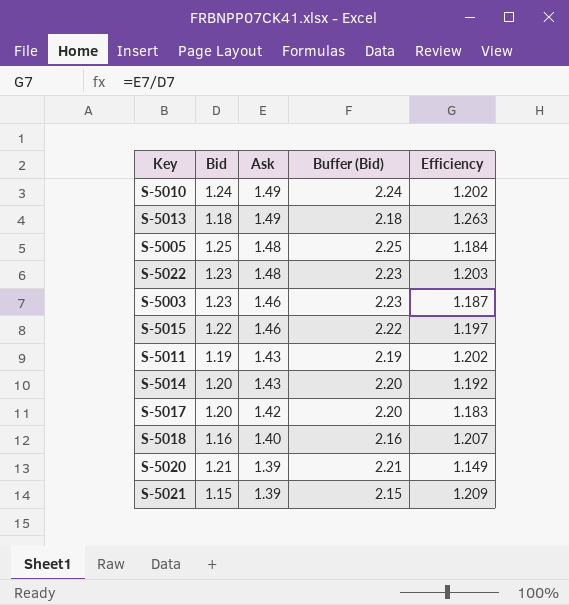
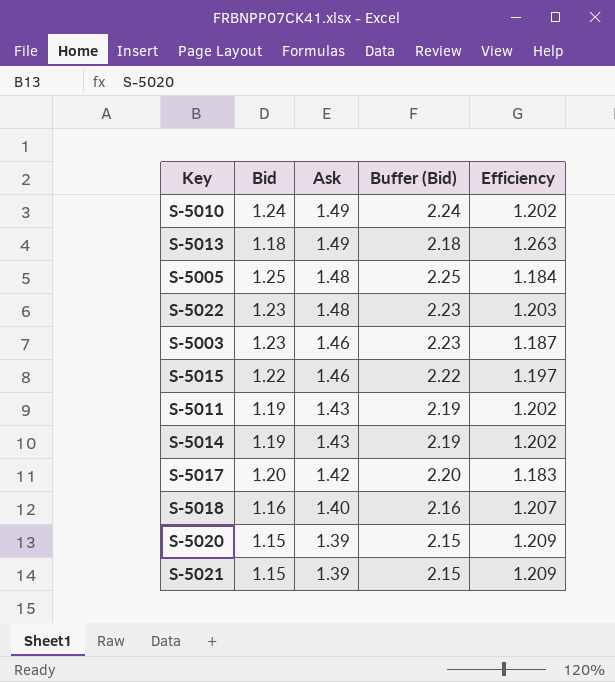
S-5014 | Bid: 1.20 -> 1.19
S-5014 | Buffer (Bid): 2.20 -> 2.19
S-5014 | Efficiency: 1.192 -> 1.202
S-5020 | Bid: 1.21 -> 1.15
S-5020 | Buffer (Bid): 2.21 -> 2.15
S-5020 | Efficiency: 1.149 -> 1.209

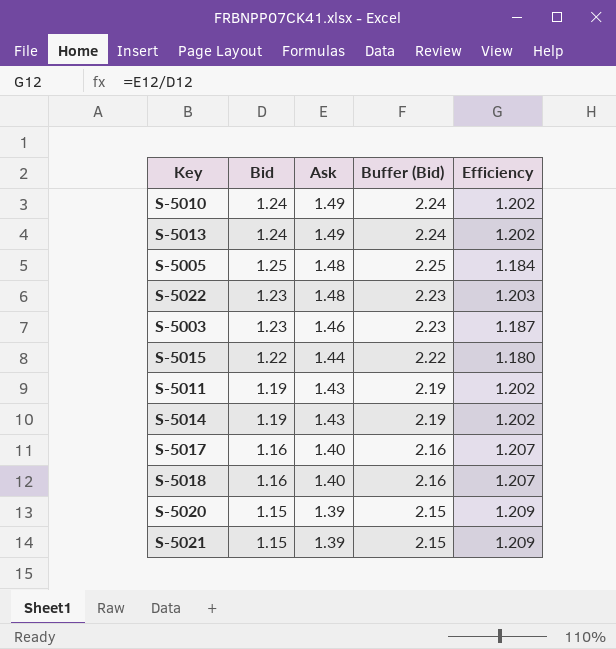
S-5013 | Bid: 1.18 -> 1.24
S-5013 | Buffer (Bid): 2.18 -> 2.24
S-5013 | Efficiency: 1.263 -> 1.202
S-5015 | Ask: 1.46 -> 1.44
S-5015 | Efficiency: 1.197 -> 1.180
S-5017 | Bid: 1.20 -> 1.16
S-5017 | Ask: 1.42 -> 1.40
S-5017 | Buffer (Bid): 2.20 -> 2.16
S-5017 | Efficiency: 1.183 -> 1.207

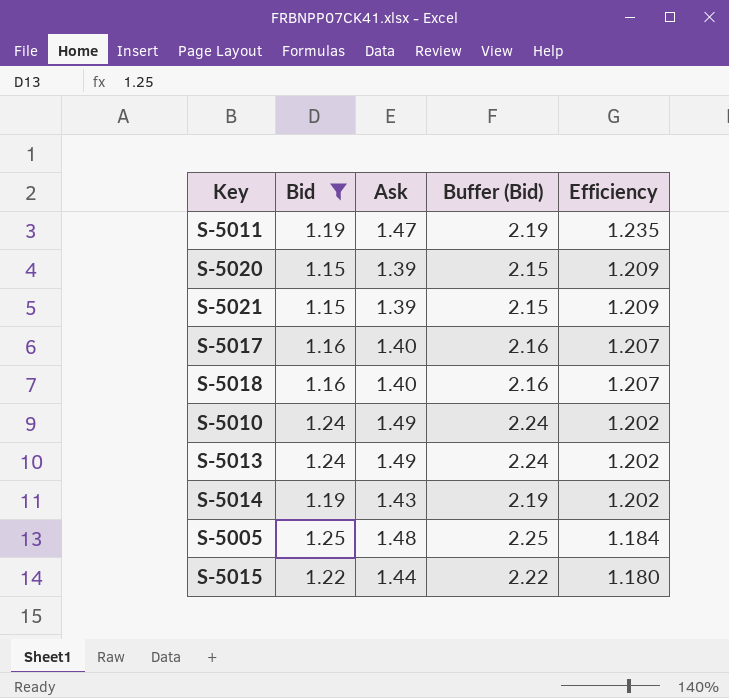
filter: none -> Bid != 1.23
row order: Ask descending -> Efficiency descending
S-5011 | Ask: 1.43 -> 1.47
S-5011 | Efficiency: 1.202 -> 1.235

